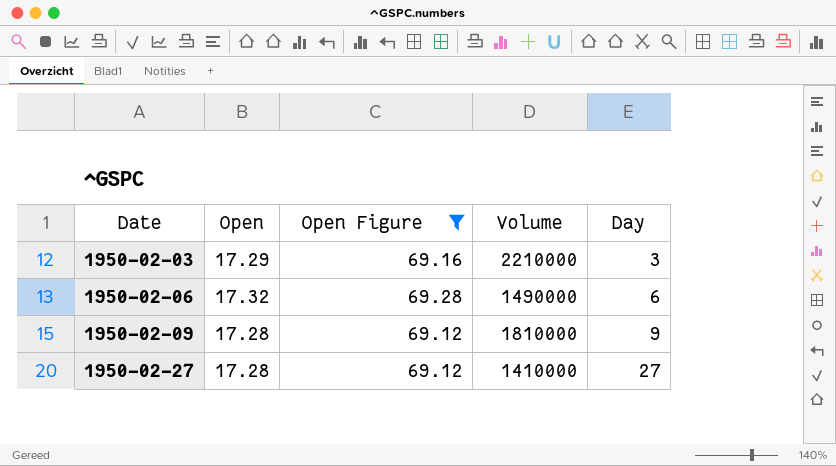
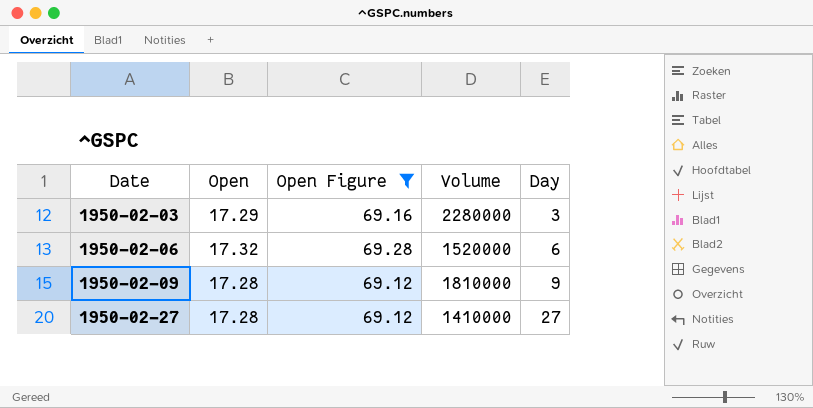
1950-02-03 | Volume: 2210000 -> 2280000
1950-02-06 | Volume: 1490000 -> 1520000

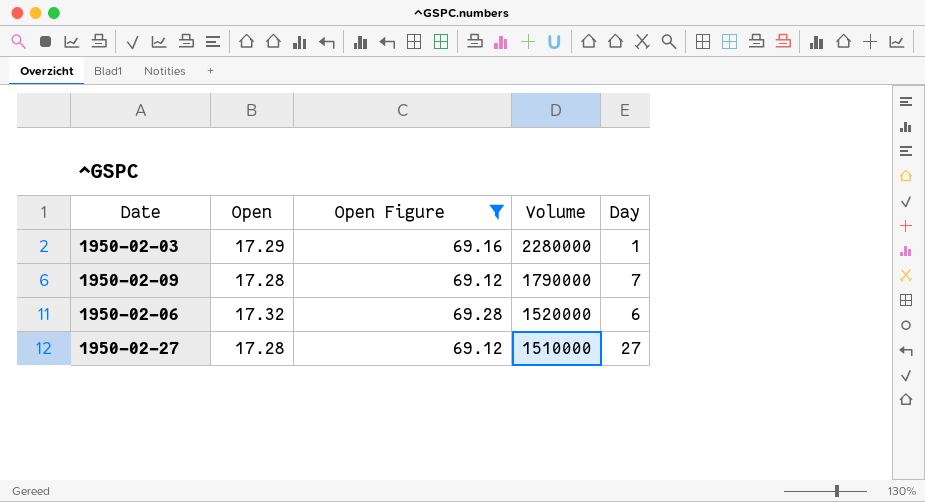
row order: Date ascending -> Volume descending
1950-02-03 | Day: 3 -> 1
1950-02-09 | Volume: 1810000 -> 1790000
1950-02-09 | Day: 9 -> 7
1950-02-27 | Volume: 1410000 -> 1510000

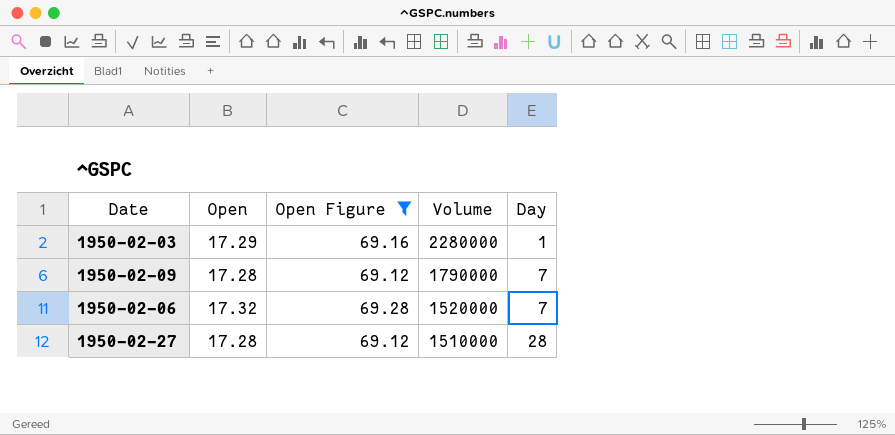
1950-02-06 | Day: 6 -> 7
1950-02-27 | Day: 27 -> 28

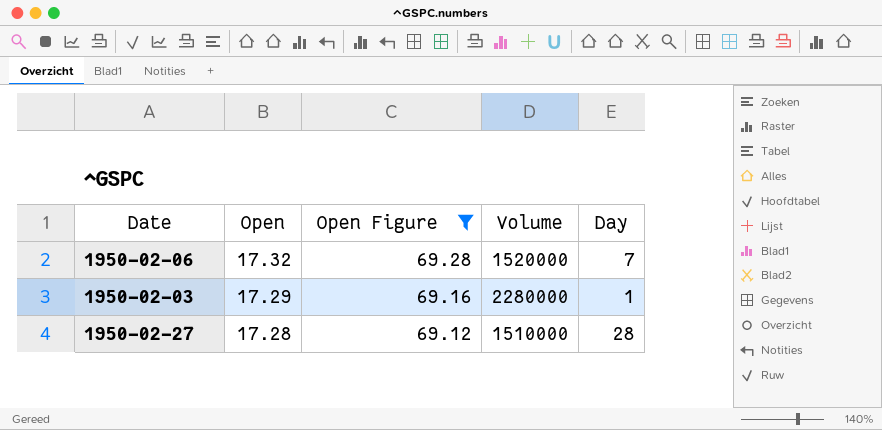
row order: Volume descending -> Open descending
row 1950-02-09: 17.28 | 69.12 | 1790000 | 7 -> none

